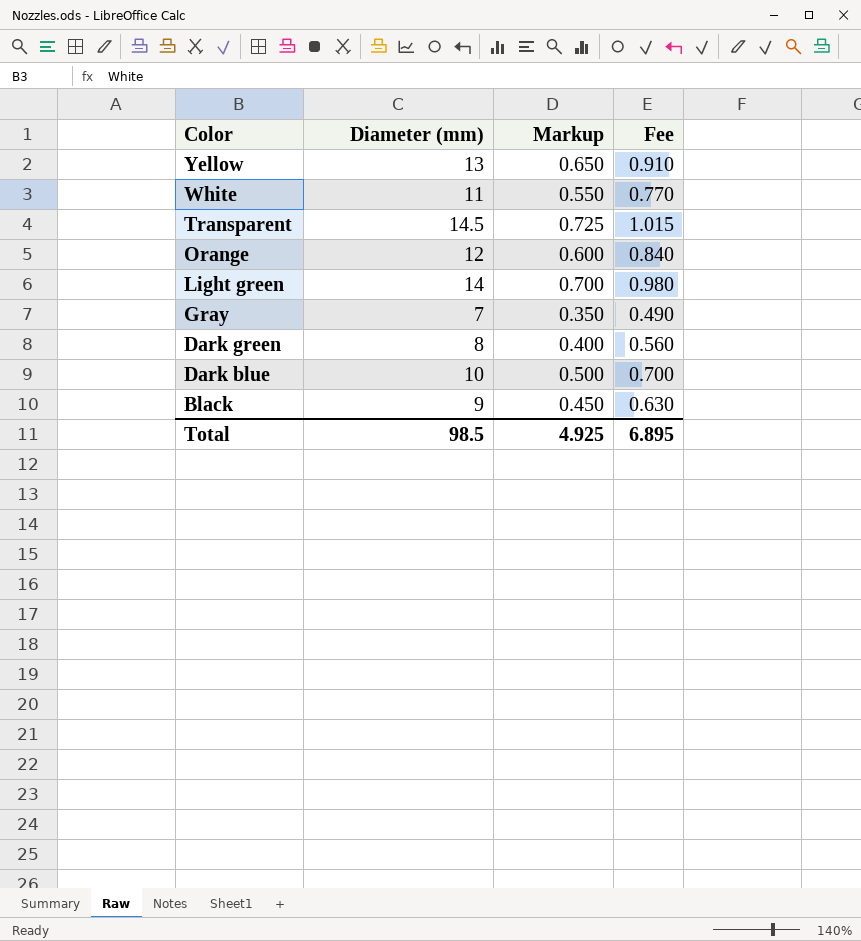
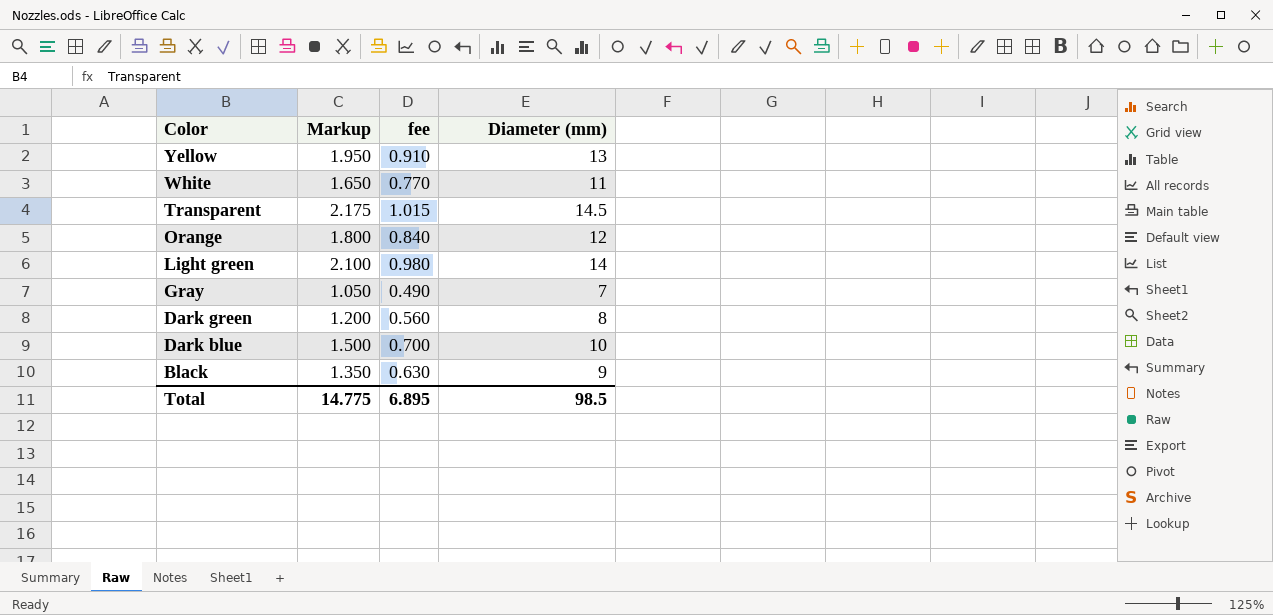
column Markup | formula: [Diameter (mm)] * 0.05 -> [Diameter (mm)] * 0.15
column name: Fee -> fee
column Diameter (mm) | position: 2 -> 4
Total | Markup: 4.925 -> 14.775

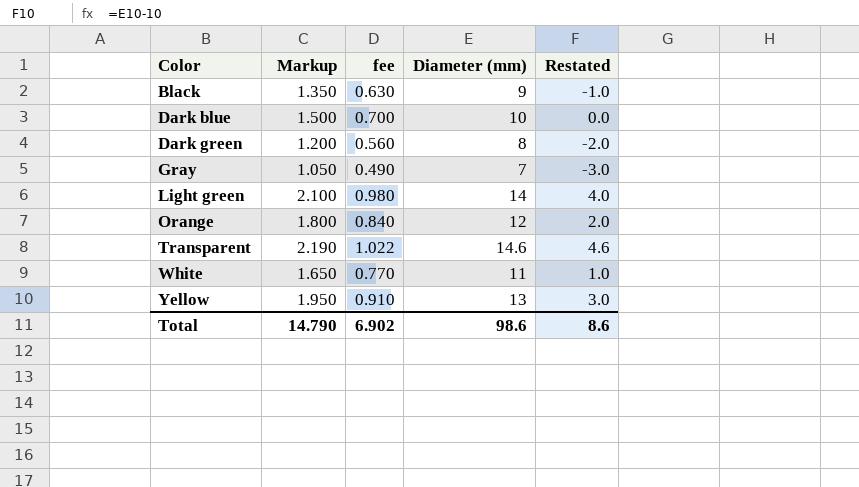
row order: Color descending -> Color ascending
column Restated | formula: none -> [Diameter (mm)] - 10
Transparent | Markup: 2.175 -> 2.190
Transparent | fee: 1.015 -> 1.022
Transparent | Diameter (mm): 14.5 -> 14.6
Total | Markup: 14.775 -> 14.790
Total | fee: 6.895 -> 6.902
Total | Diameter (mm): 98.5 -> 98.6

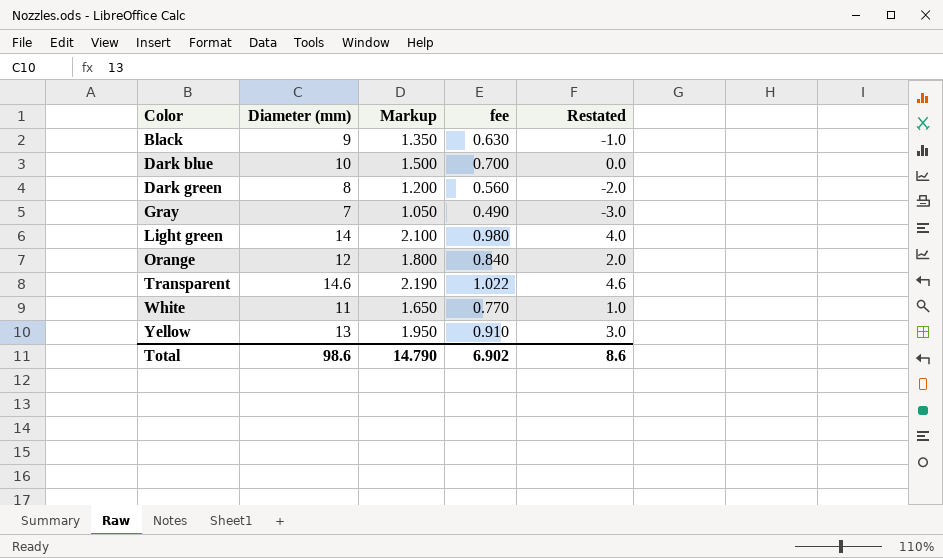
column Diameter (mm) | position: 4 -> 2

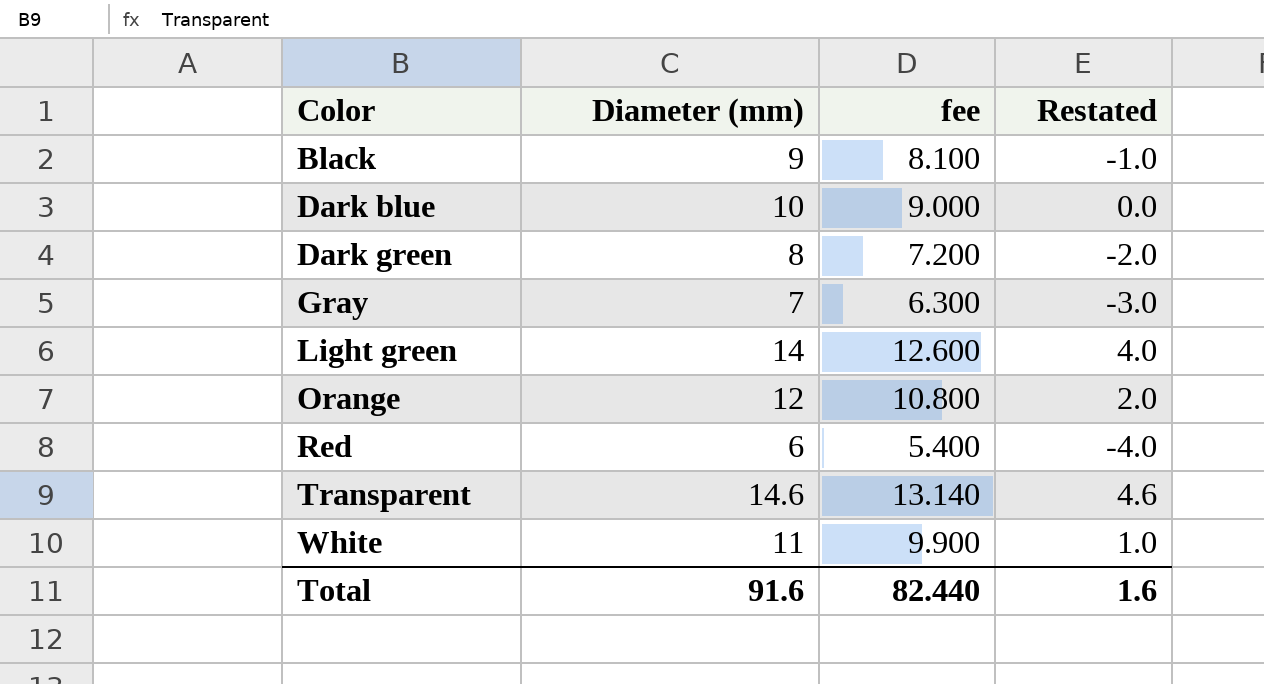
column Markup | formula: [Diameter (mm)] * 0.15 -> none
column fee | formula: [Diameter (mm)] * 0.07 -> [Diameter (mm)] * 0.9
row Yellow: 13 | 1.950 | 0.910 | 3.0 -> none
row Red: none -> 6 | 5.400 | -4.0
Total | Diameter (mm): 98.6 -> 91.6
Total | fee: 6.902 -> 82.440
Total | Restated: 8.6 -> 1.6

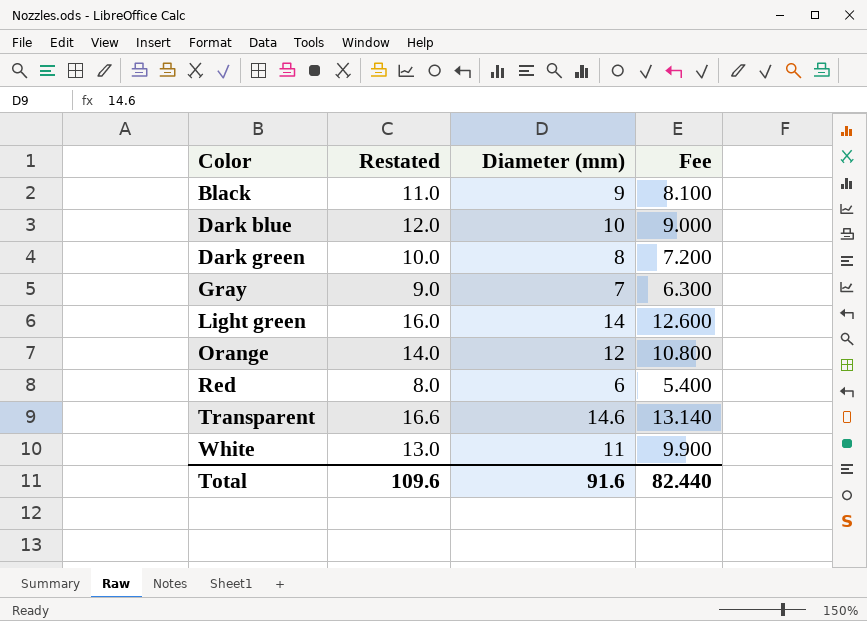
column Restated | formula: [Diameter (mm)] - 10 -> [Diameter (mm)] + 2
column Restated | position: 4 -> 2
column name: fee -> Fee
Total | Restated: 1.6 -> 109.6

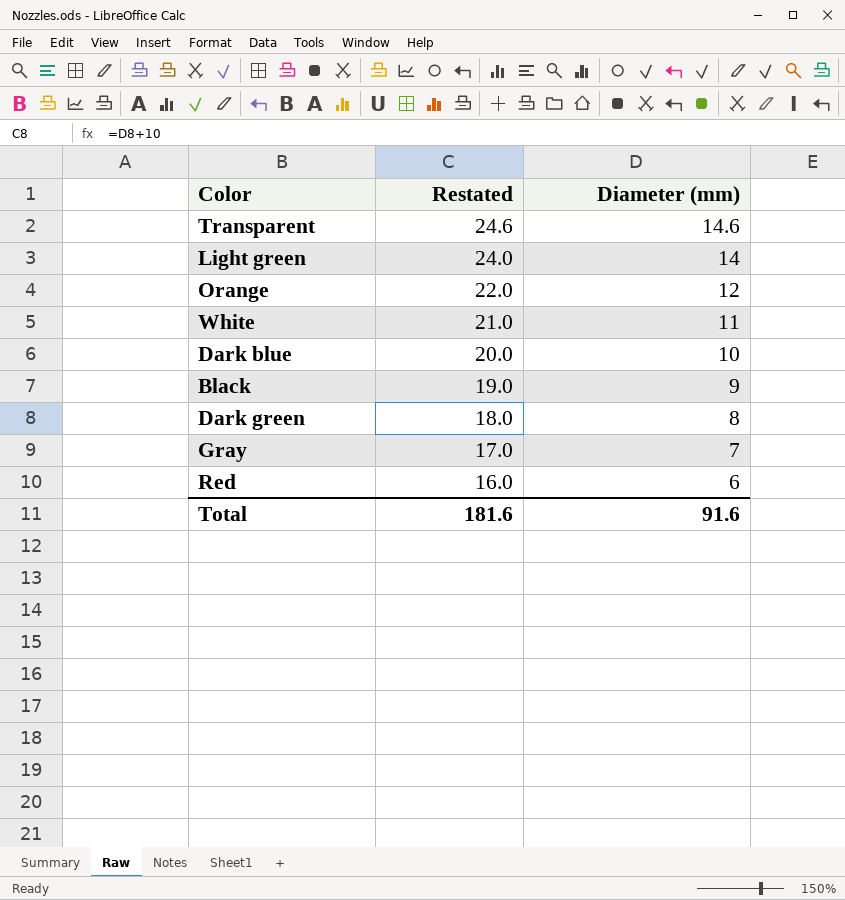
row order: Color ascending -> Restated descending
column Fee | formula: [Diameter (mm)] * 0.9 -> none
column Restated | formula: [Diameter (mm)] + 2 -> [Diameter (mm)] + 10
Total | Restated: 109.6 -> 181.6

